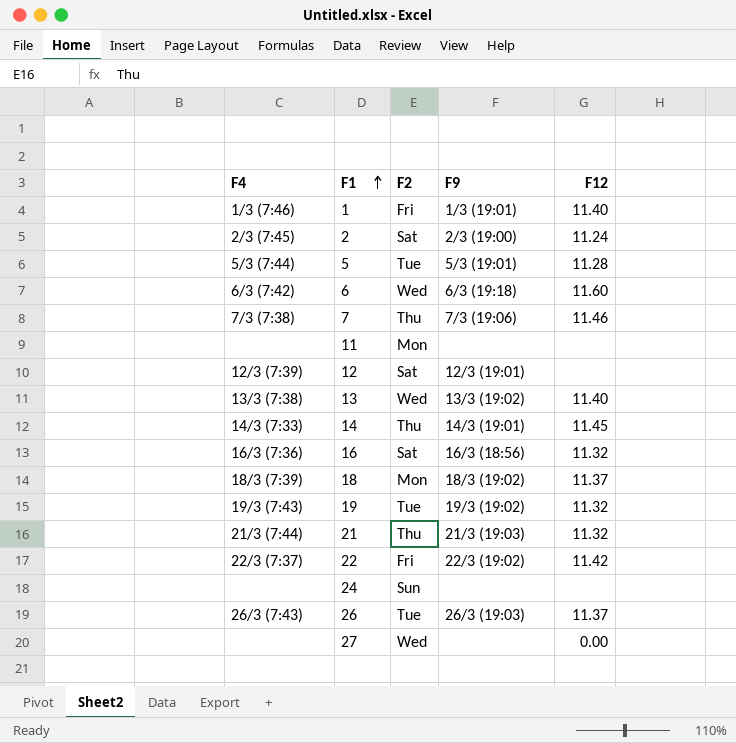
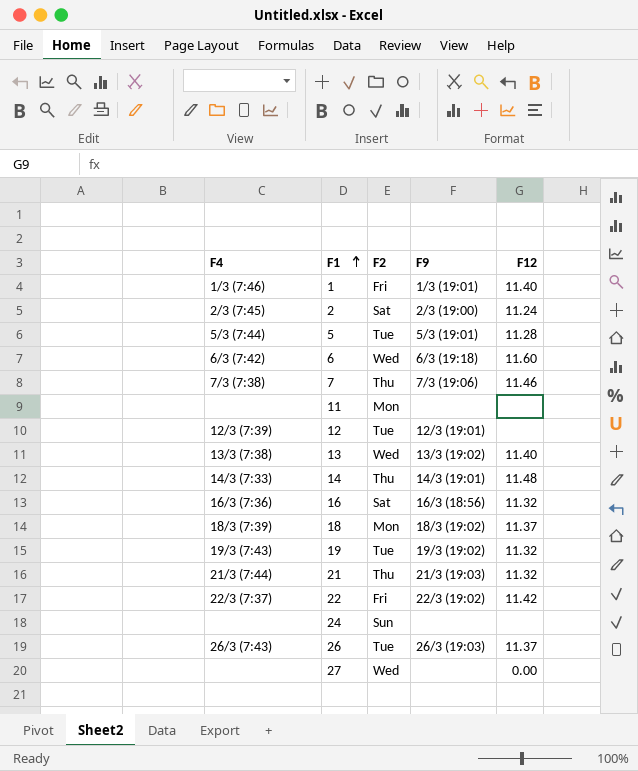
12 | F2: Sat -> Tue
14 | F12: 11.45 -> 11.48

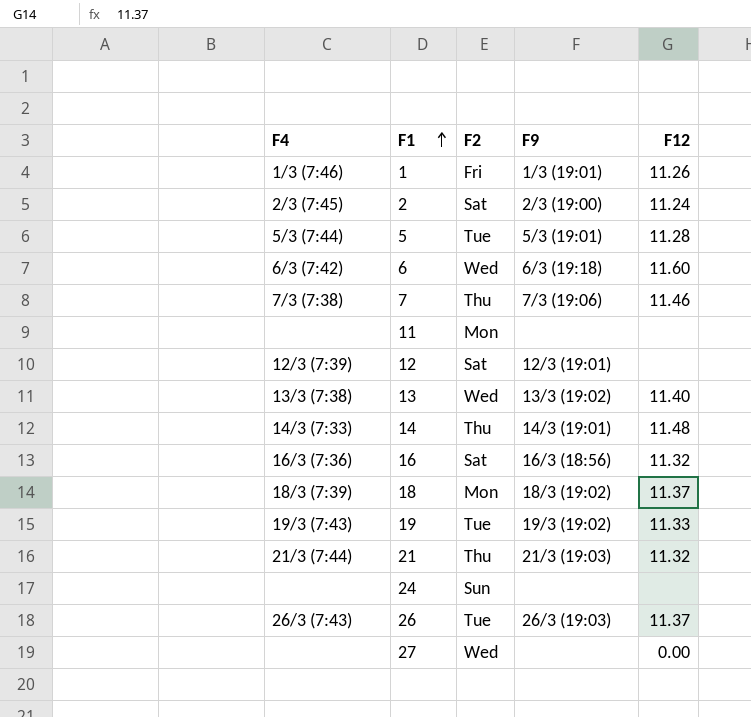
row 22: 22/3 (7:37) | Fri | 22/3 (19:02) | 11.42 -> none
1 | F12: 11.40 -> 11.26
12 | F2: Tue -> Sat
19 | F12: 11.32 -> 11.33

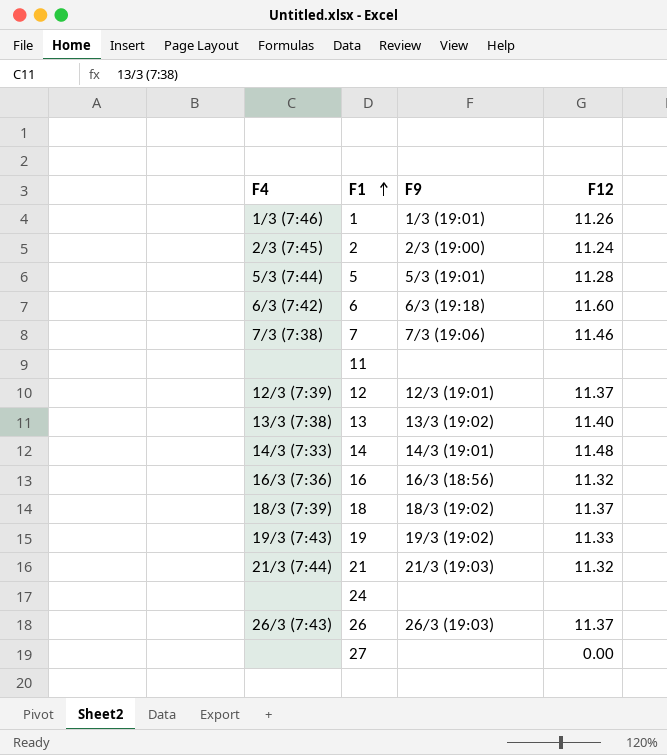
column F2 | position: 3 -> none
12 | F12: none -> 11.37

